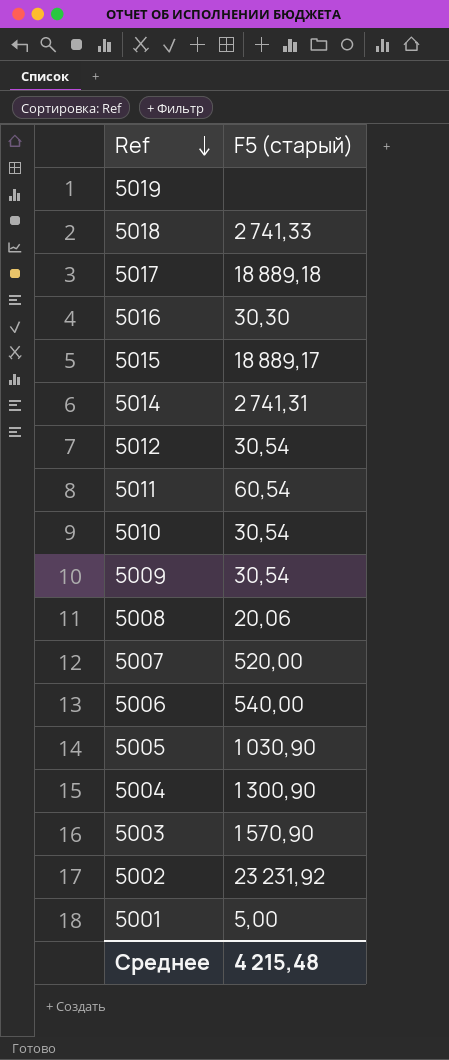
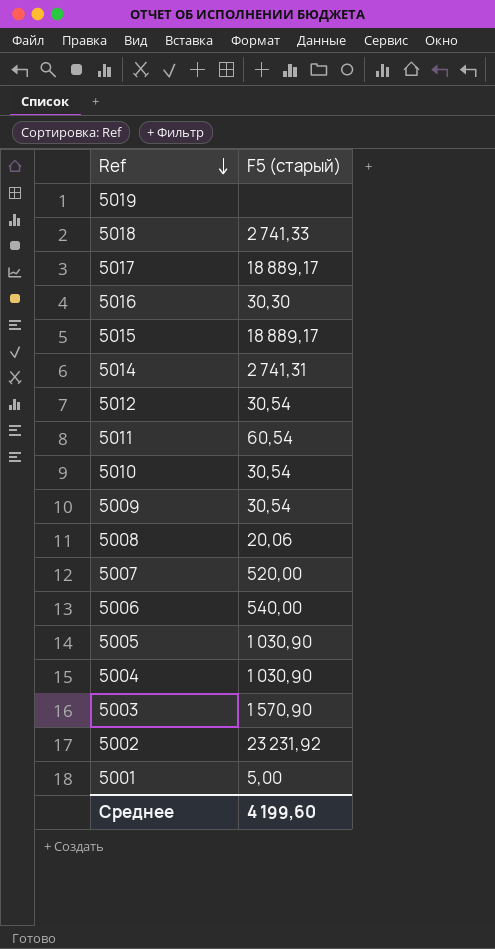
5017 | F5 (старый): 18 889,18 -> 18 889,17
5004 | F5 (старый): 1 300,90 -> 1 030,90
Среднее | F5 (старый): 4 215,48 -> 4 199,60

